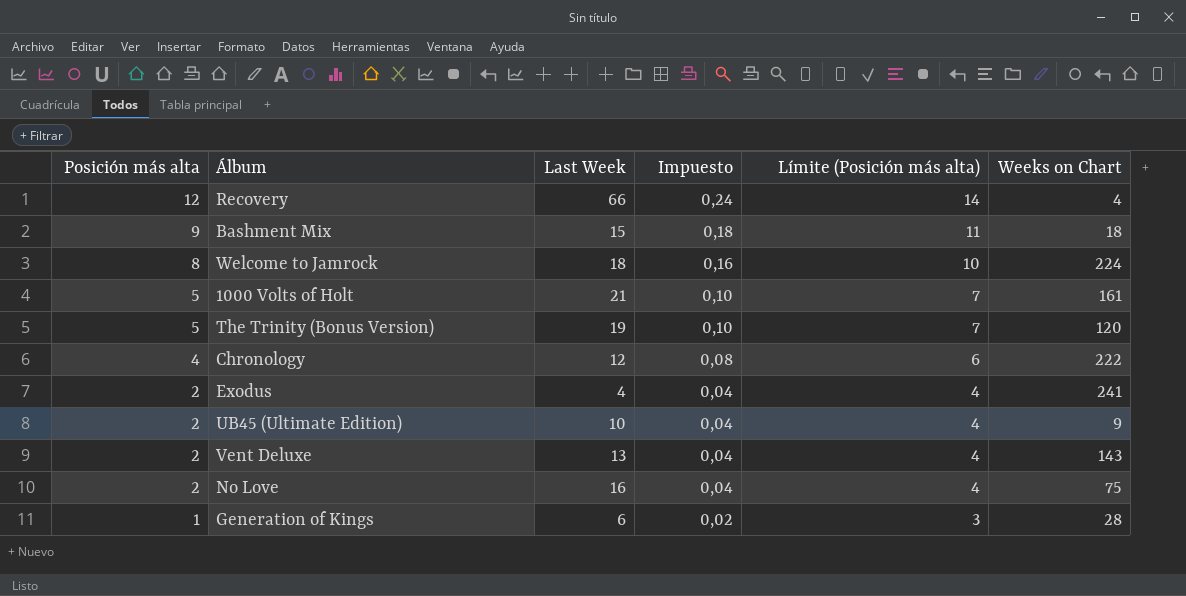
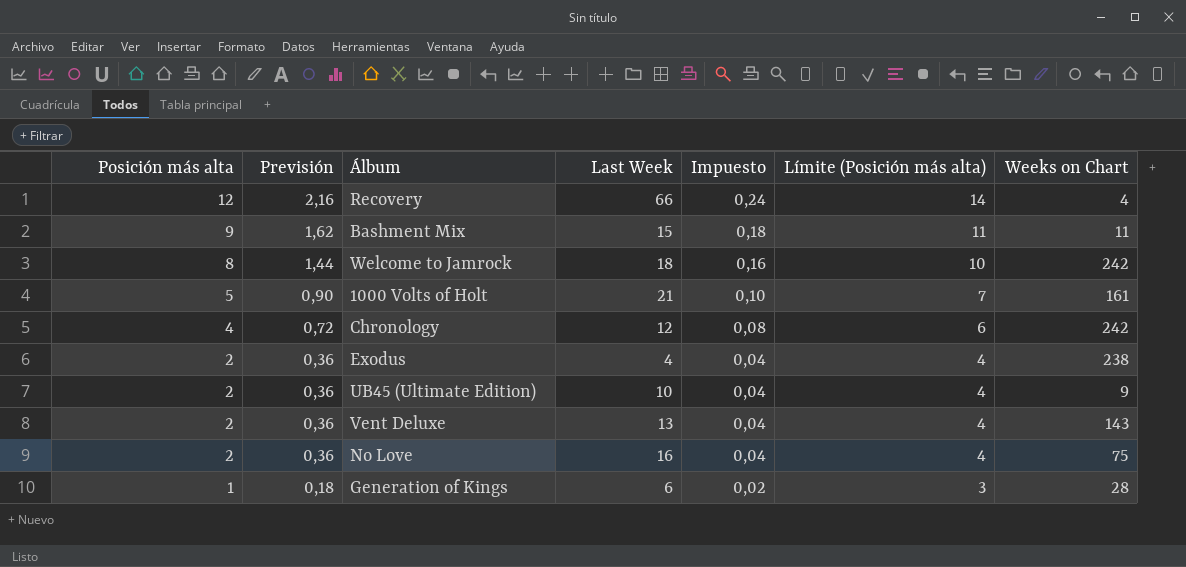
column Previsión | formula: none -> [Posición más alta] * 0,18
row The Trinity (Bonus Version): 5 | 19 | 0,10 | 7 | 120 -> none
Bashment Mix | Weeks on Chart: 18 -> 11
Welcome to Jamrock | Weeks on Chart: 224 -> 242
Chronology | Weeks on Chart: 222 -> 242
Exodus | Weeks on Chart: 241 -> 238

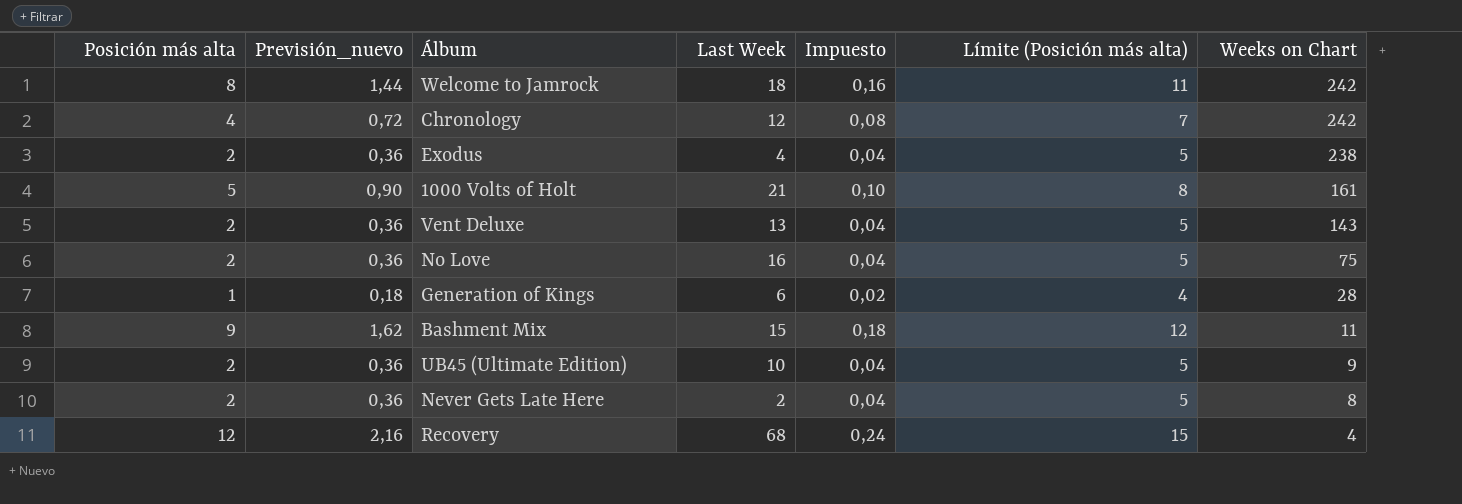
row order: Posición más alta descending -> Weeks on Chart descending
column name: Previsión -> Previsión_nuevo
column Límite (Posición más alta) | formula: [Posición más alta] + 2 -> [Posición más alta] + 3
row Never Gets Late Here: none -> 2 | 0,36 | 2 | 0,04 | 5 | 8
Recovery | Last Week: 66 -> 68

